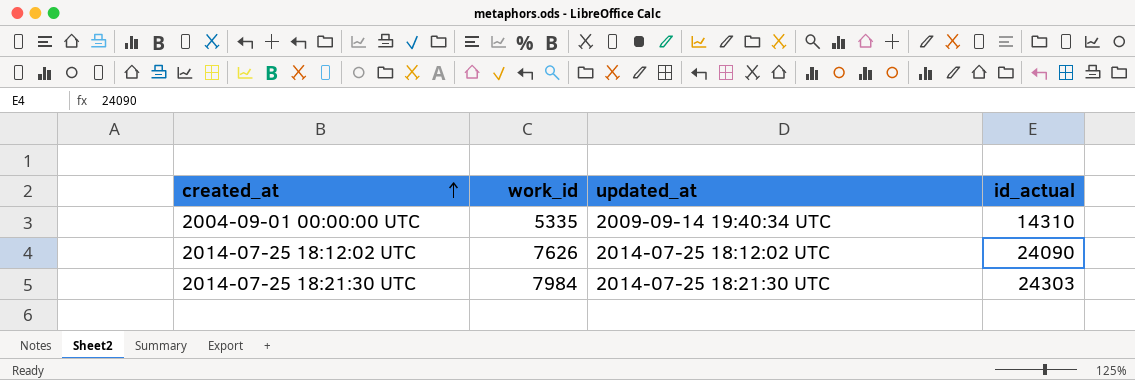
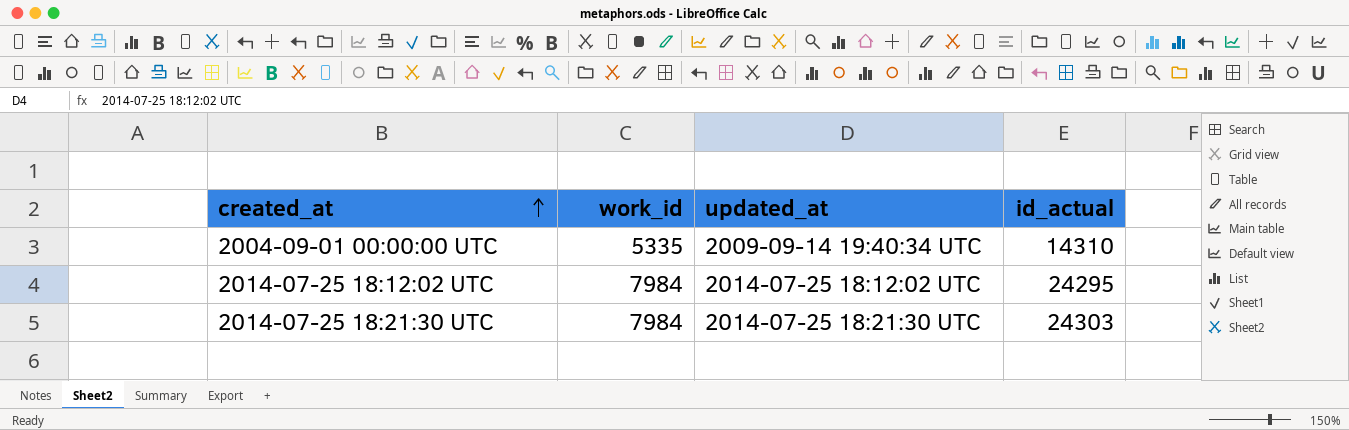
2014-07-25 18:12:02 UTC | work_id: 7626 -> 7984
2014-07-25 18:12:02 UTC | id_actual: 24090 -> 24295

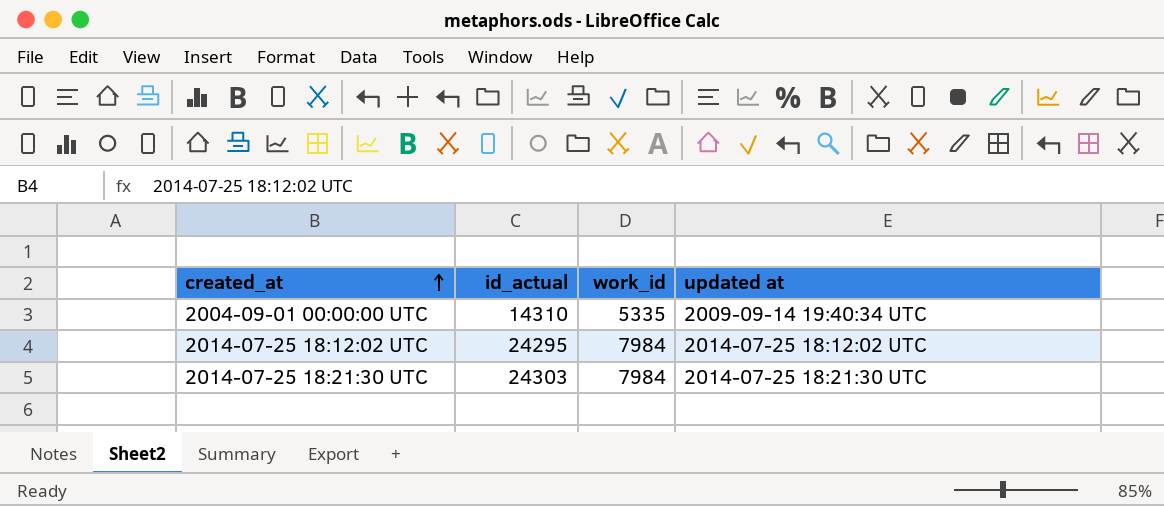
column id_actual | position: 4 -> 2
column name: updated_at -> updated at

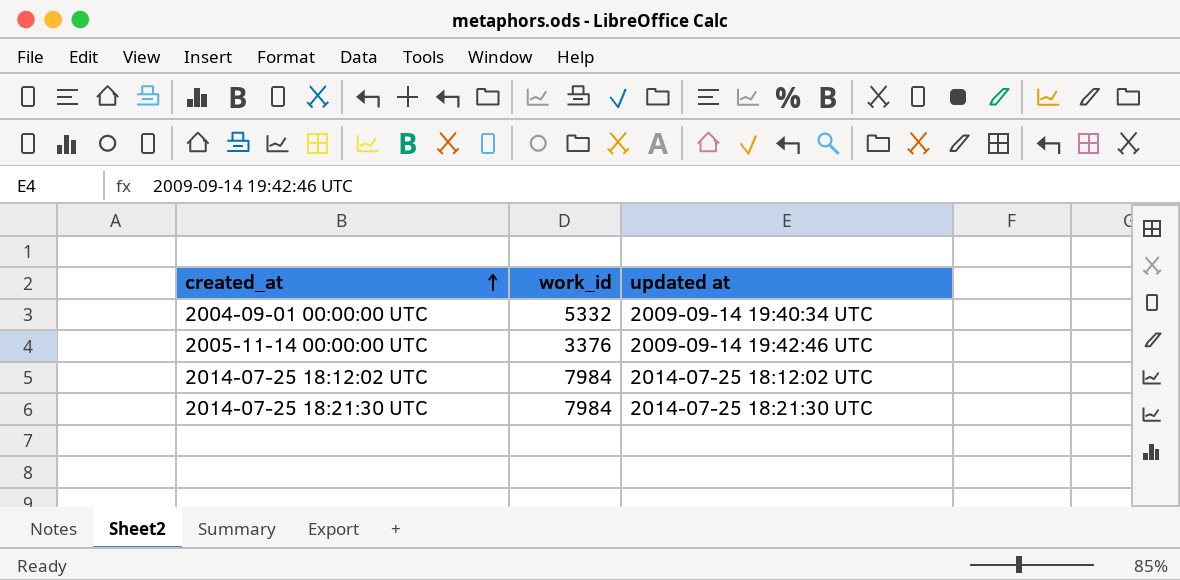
column id_actual | position: 2 -> none
2004-09-01 00:00:00 UTC | work_id: 5335 -> 5332
row 2005-11-14 00:00:00 UTC: none -> 3376 | 2009-09-14 19:42:46 UTC

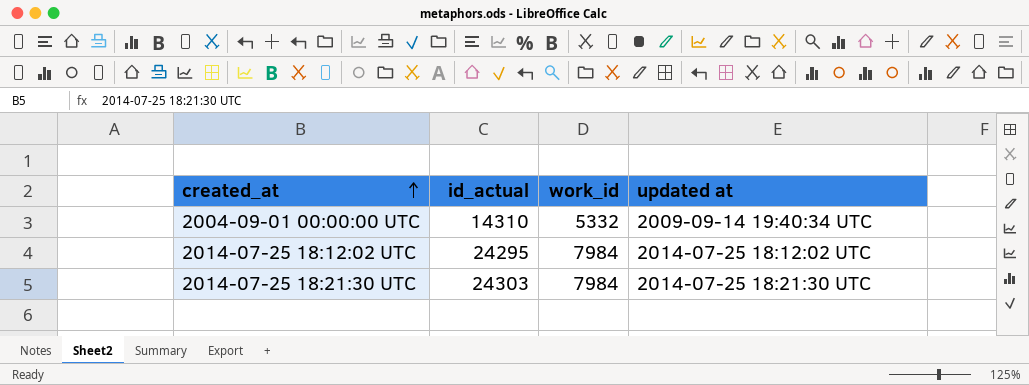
column id_actual | position: none -> 2
row 2005-11-14 00:00:00 UTC: 3376 | 2009-09-14 19:42:46 UTC -> none

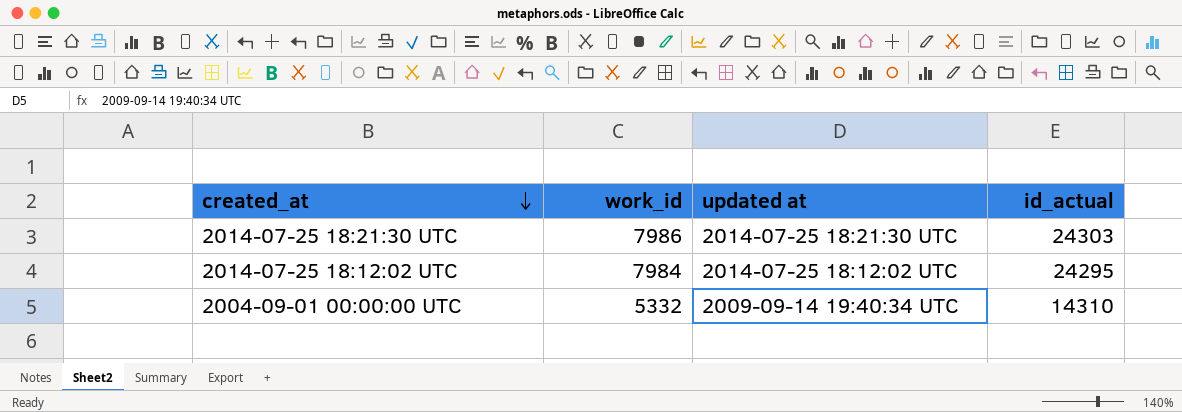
row order: created_at ascending -> created_at descending
column id_actual | position: 2 -> 4
2014-07-25 18:21:30 UTC | work_id: 7984 -> 7986

